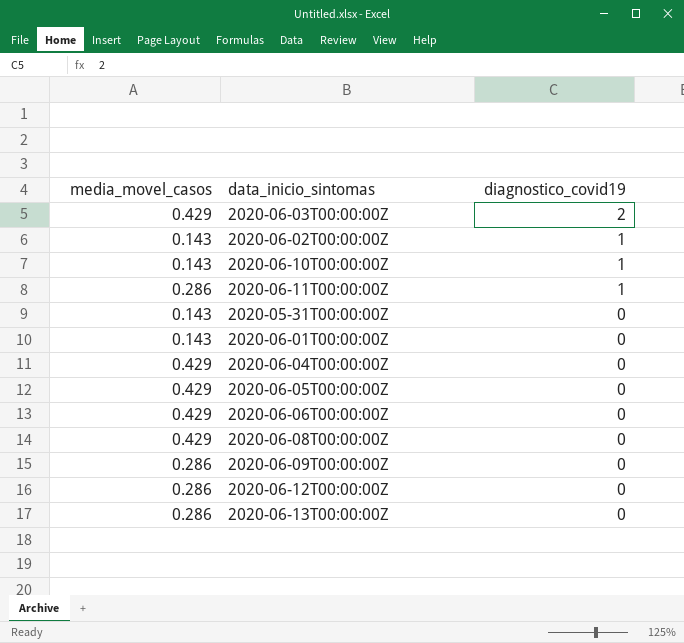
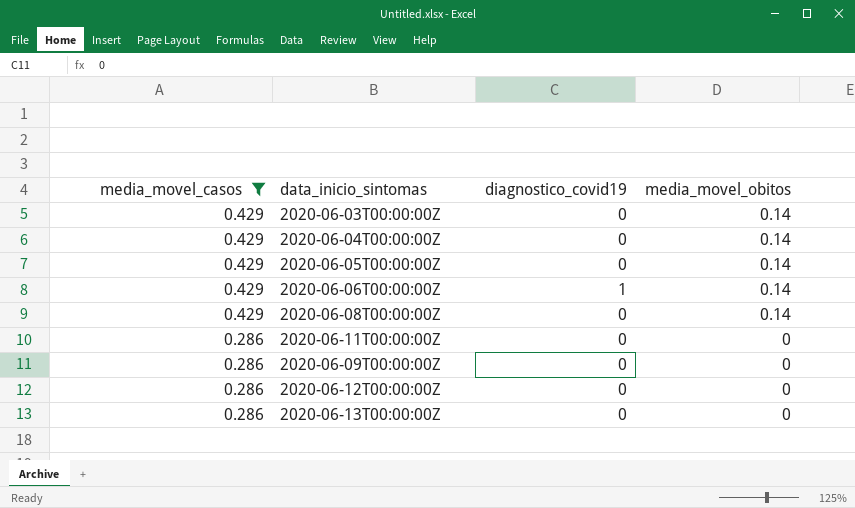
filter: none -> media_movel_casos != 0.143
row order: diagnostico_covid19 descending -> media_movel_casos descending
column media_movel_obitos | position: none -> 4
2020-06-03T00:00:00Z | diagnostico_covid19: 2 -> 0
2020-06-06T00:00:00Z | diagnostico_covid19: 0 -> 1
2020-06-11T00:00:00Z | diagnostico_covid19: 1 -> 0

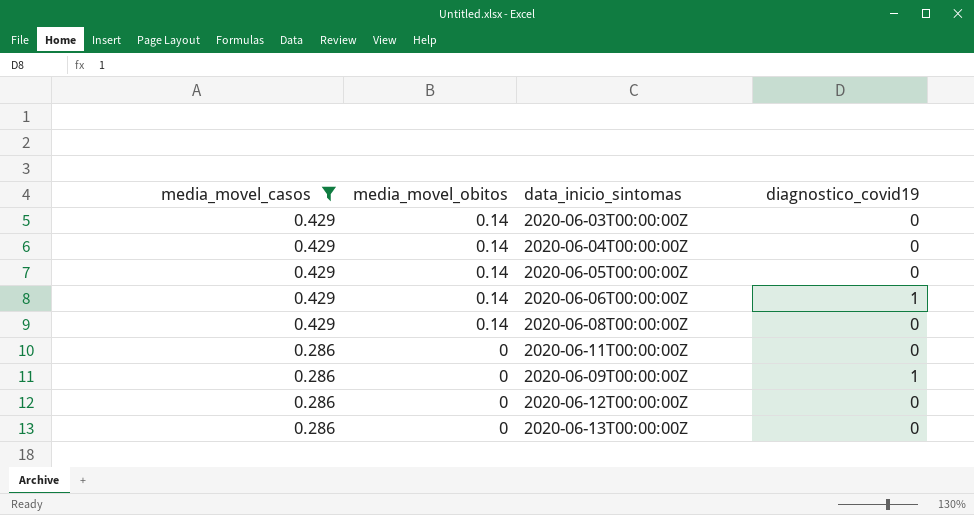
column media_movel_obitos | position: 4 -> 2
2020-06-09T00:00:00Z | diagnostico_covid19: 0 -> 1

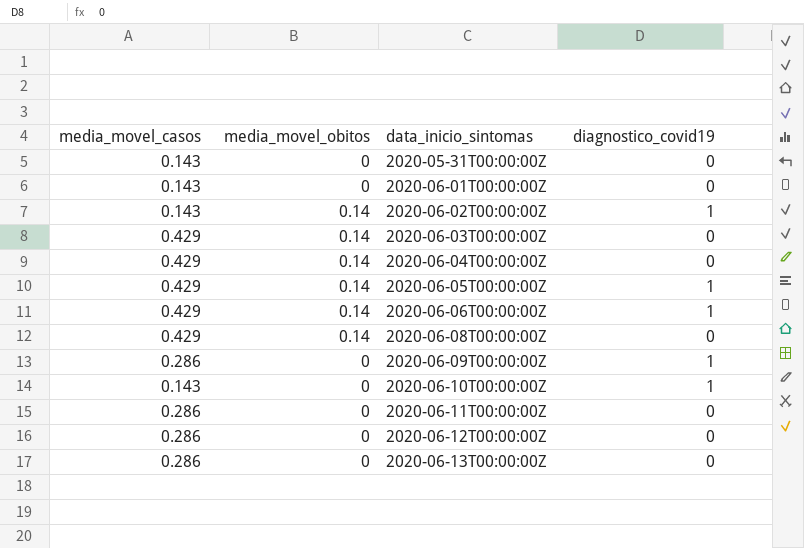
filter: media_movel_casos != 0.143 -> none
row order: media_movel_casos descending -> data_inicio_sintomas ascending
2020-06-05T00:00:00Z | diagnostico_covid19: 0 -> 1

